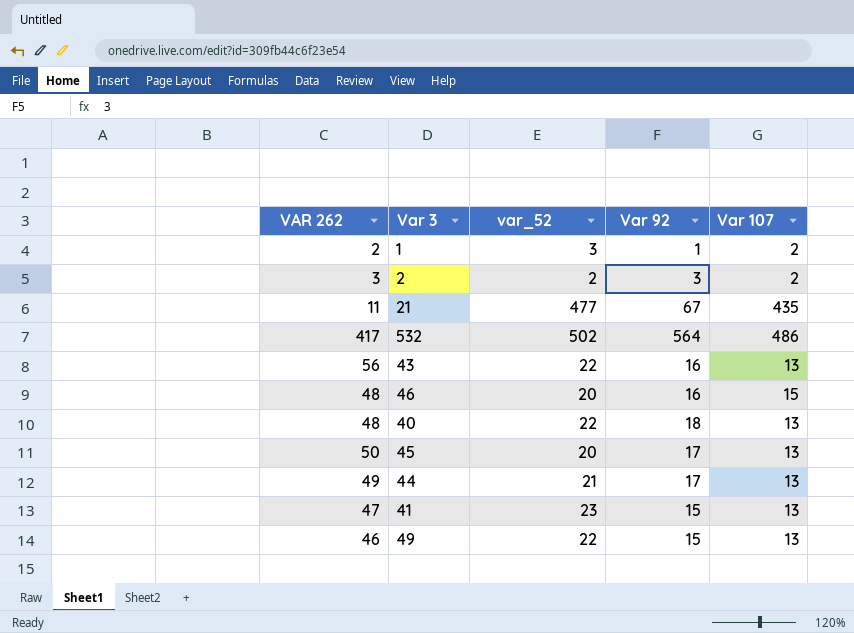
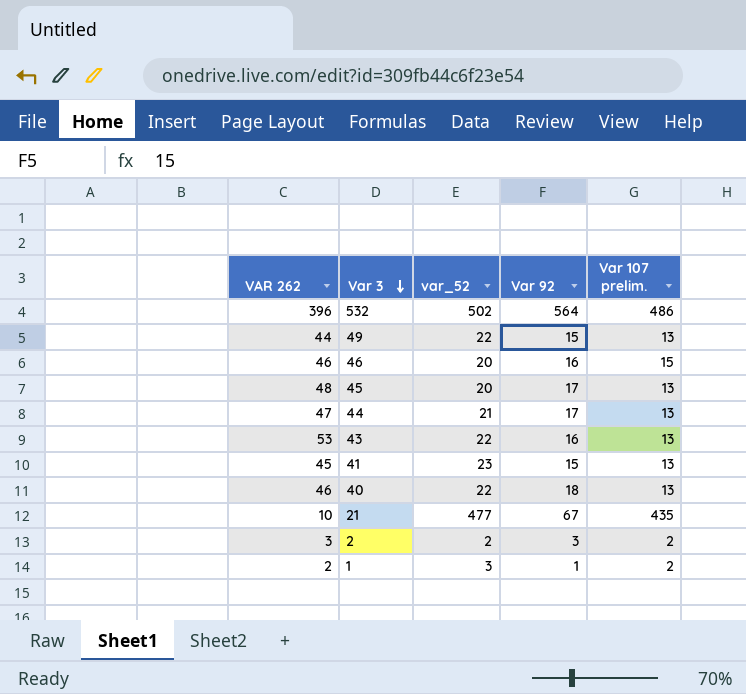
row order: none -> Var 3 descending
column name: Var 107 -> Var 107 prelim.
532 | VAR 262: 417 -> 396
49 | VAR 262: 46 -> 44
46 | VAR 262: 48 -> 46
45 | VAR 262: 50 -> 48
44 | VAR 262: 49 -> 47
43 | VAR 262: 56 -> 53
41 | VAR 262: 47 -> 45
40 | VAR 262: 48 -> 46
21 | VAR 262: 11 -> 10

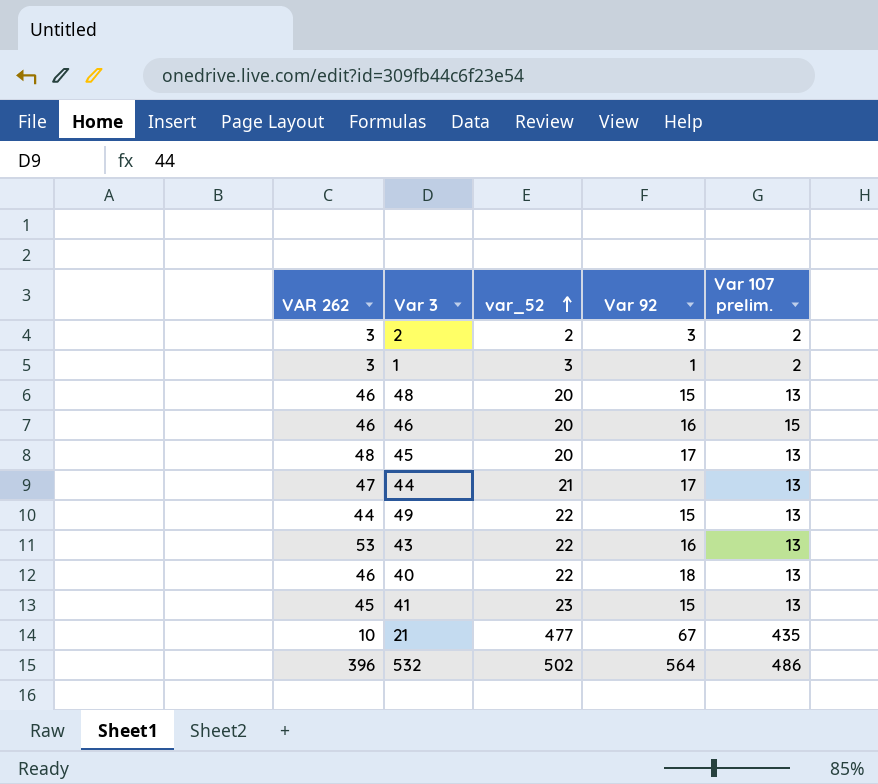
row order: Var 3 descending -> var_52 ascending
1 | VAR 262: 2 -> 3
row 48: none -> 46 | 20 | 15 | 13

